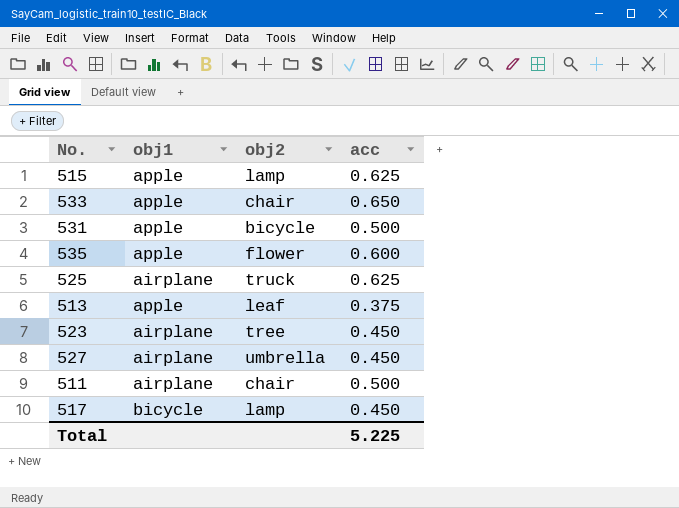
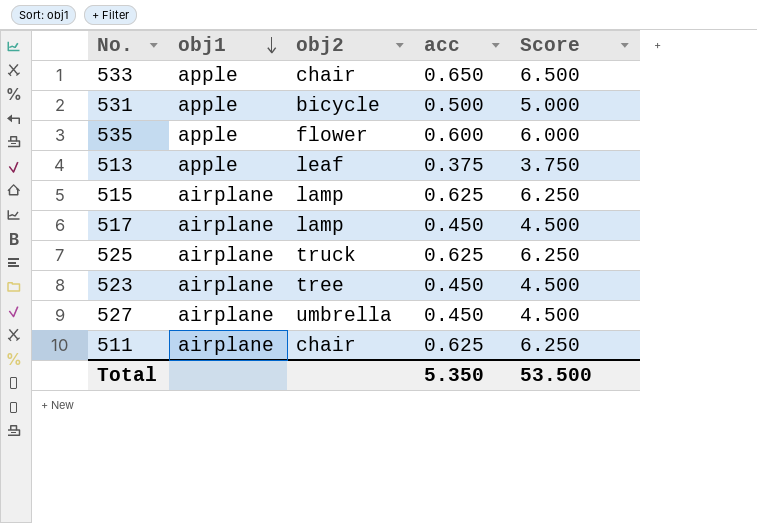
row order: none -> obj1 descending
column Score | formula: none -> [acc] * 10
515 | obj1: apple -> airplane
517 | obj1: bicycle -> airplane
511 | acc: 0.500 -> 0.625
Total | acc: 5.225 -> 5.350

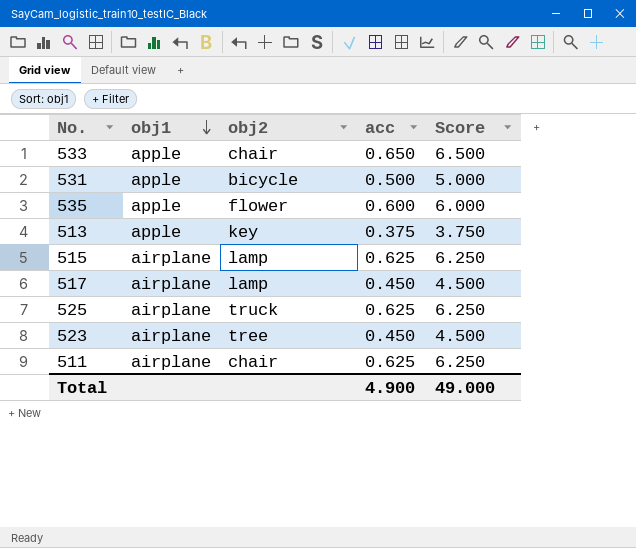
row 527: airplane | umbrella | 0.450 | 4.500 -> none
513 | obj2: leaf -> key
Total | acc: 5.350 -> 4.900
Total | Score: 53.500 -> 49.000

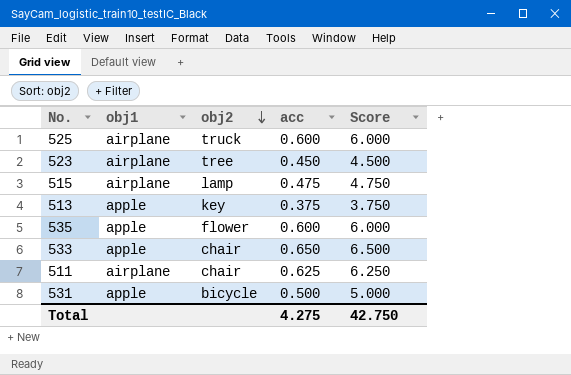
row order: obj1 descending -> obj2 descending
row 517: airplane | lamp | 0.450 | 4.500 -> none
525 | acc: 0.625 -> 0.600
525 | Score: 6.250 -> 6.000
515 | acc: 0.625 -> 0.475
515 | Score: 6.250 -> 4.750
Total | acc: 4.900 -> 4.275
Total | Score: 49.000 -> 42.750

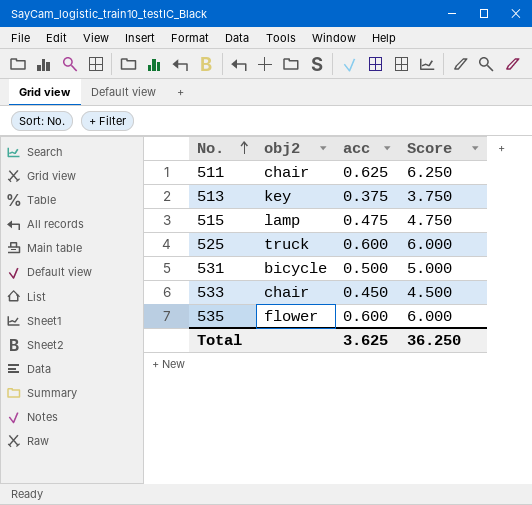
row order: obj2 descending -> No. ascending
column obj1 | position: 2 -> none
row 523: airplane | tree | 0.450 | 4.500 -> none
533 | acc: 0.650 -> 0.450
533 | Score: 6.500 -> 4.500
Total | acc: 4.275 -> 3.625
Total | Score: 42.750 -> 36.250

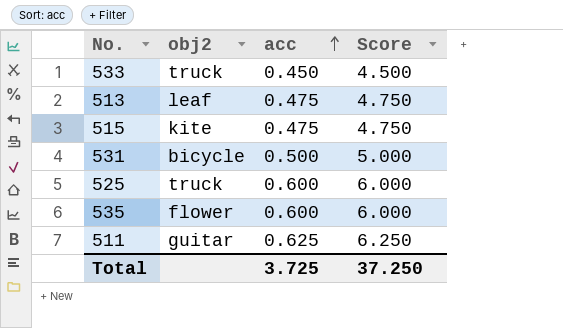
row order: No. ascending -> acc ascending
533 | obj2: chair -> truck
513 | obj2: key -> leaf
513 | acc: 0.375 -> 0.475
513 | Score: 3.750 -> 4.750
515 | obj2: lamp -> kite
511 | obj2: chair -> guitar
Total | acc: 3.625 -> 3.725
Total | Score: 36.250 -> 37.250

